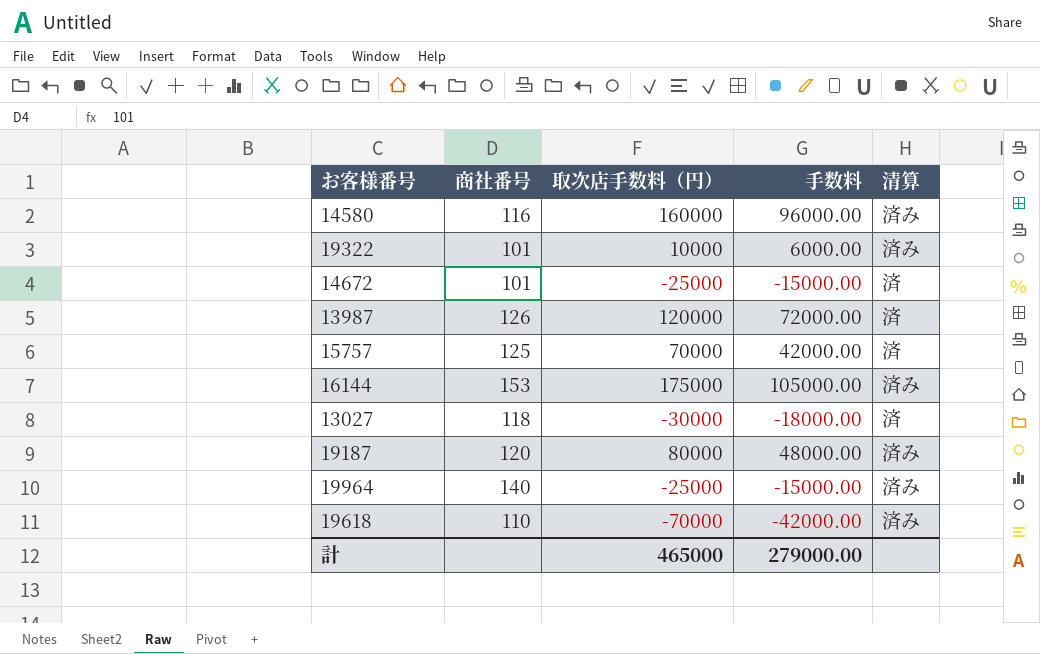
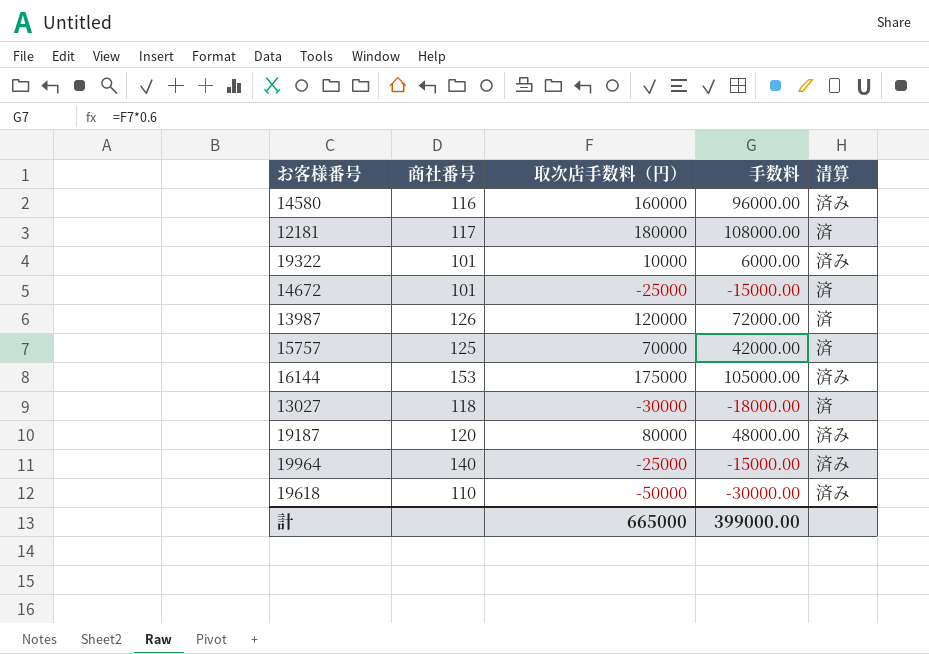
row 12181: none -> 117 | 180000 | 108000.00 | 済
19618 | 取次店手数料（円）: -70000 -> -50000
19618 | 手数料: -42000.00 -> -30000.00
計 | 取次店手数料（円）: 465000 -> 665000
計 | 手数料: 279000.00 -> 399000.00

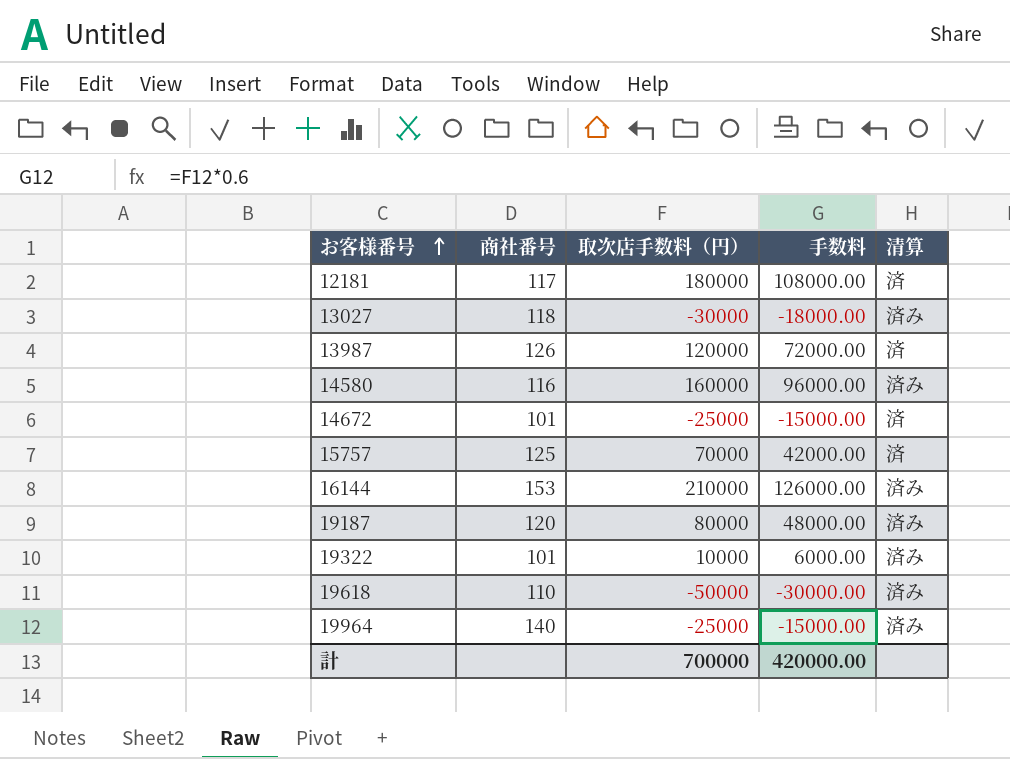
row order: none -> お客様番号 ascending
13027 | 清算: 済 -> 済み
16144 | 取次店手数料（円）: 175000 -> 210000
16144 | 手数料: 105000.00 -> 126000.00
計 | 取次店手数料（円）: 665000 -> 700000
計 | 手数料: 399000.00 -> 420000.00

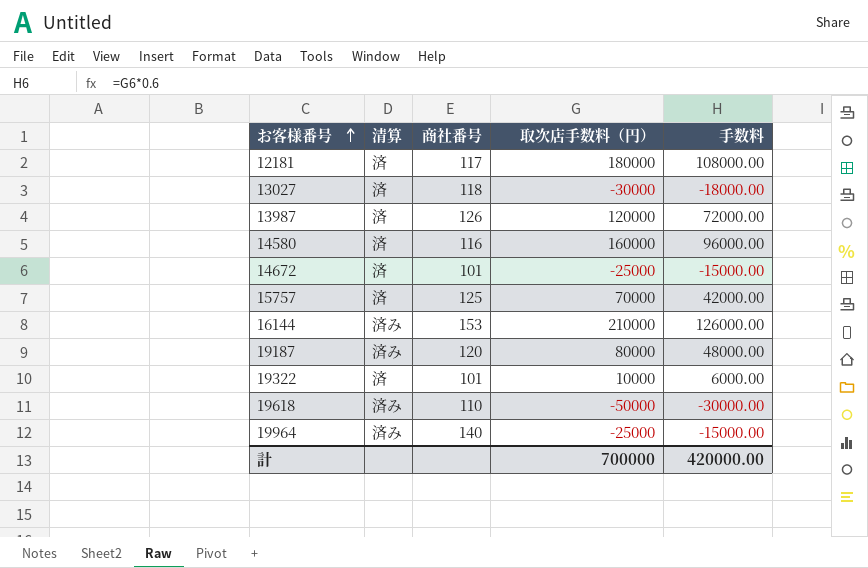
column 清算 | position: 5 -> 2
13027 | 清算: 済み -> 済
14580 | 清算: 済み -> 済
19322 | 清算: 済み -> 済

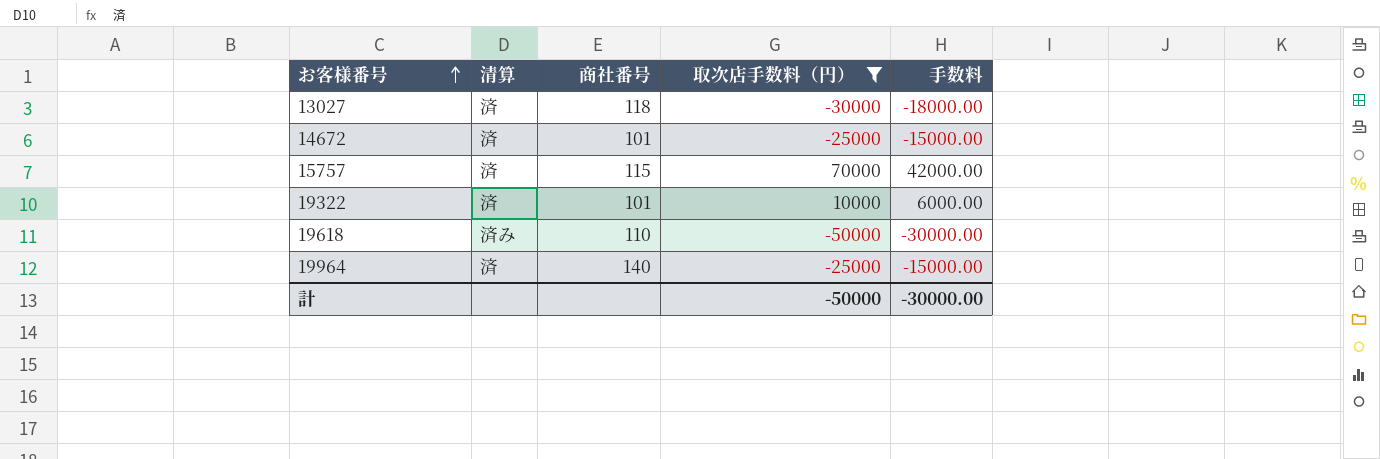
filter: none -> 取次店手数料（円） <= 70000
15757 | 商社番号: 125 -> 115
19964 | 清算: 済み -> 済
計 | 取次店手数料（円）: 700000 -> -50000
計 | 手数料: 420000.00 -> -30000.00

